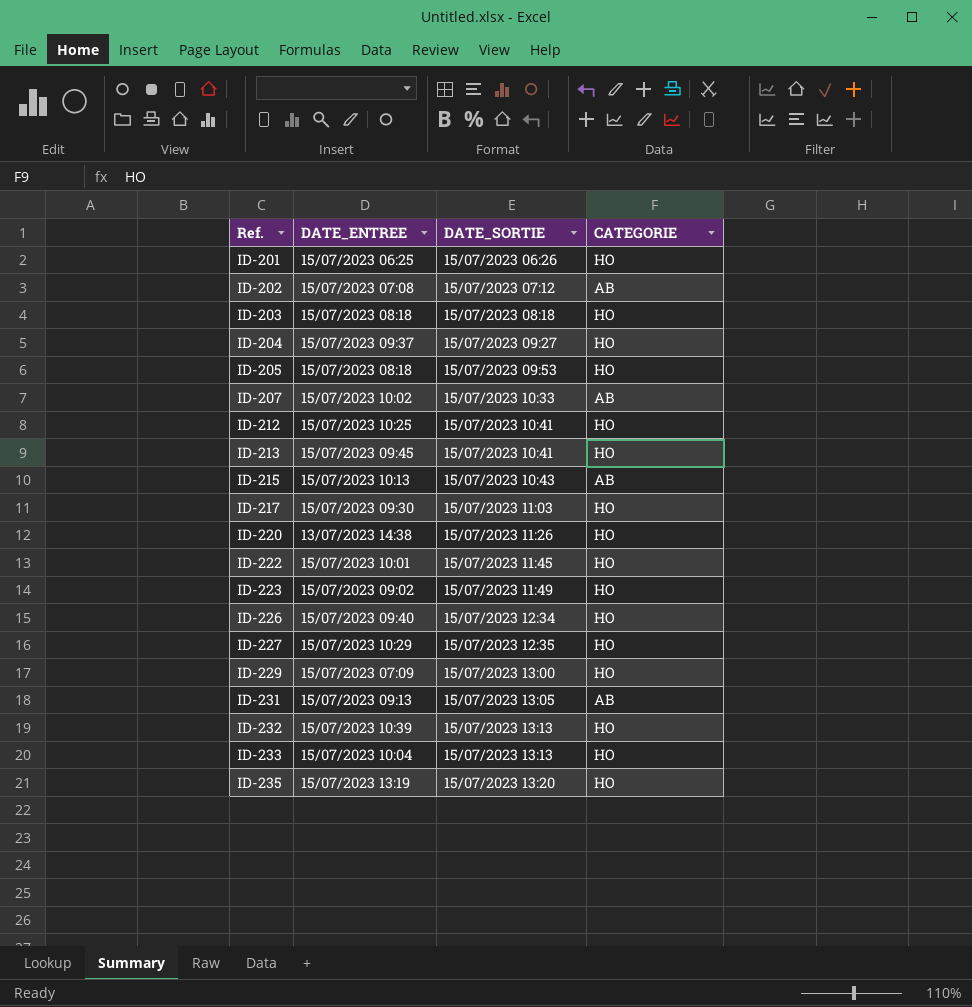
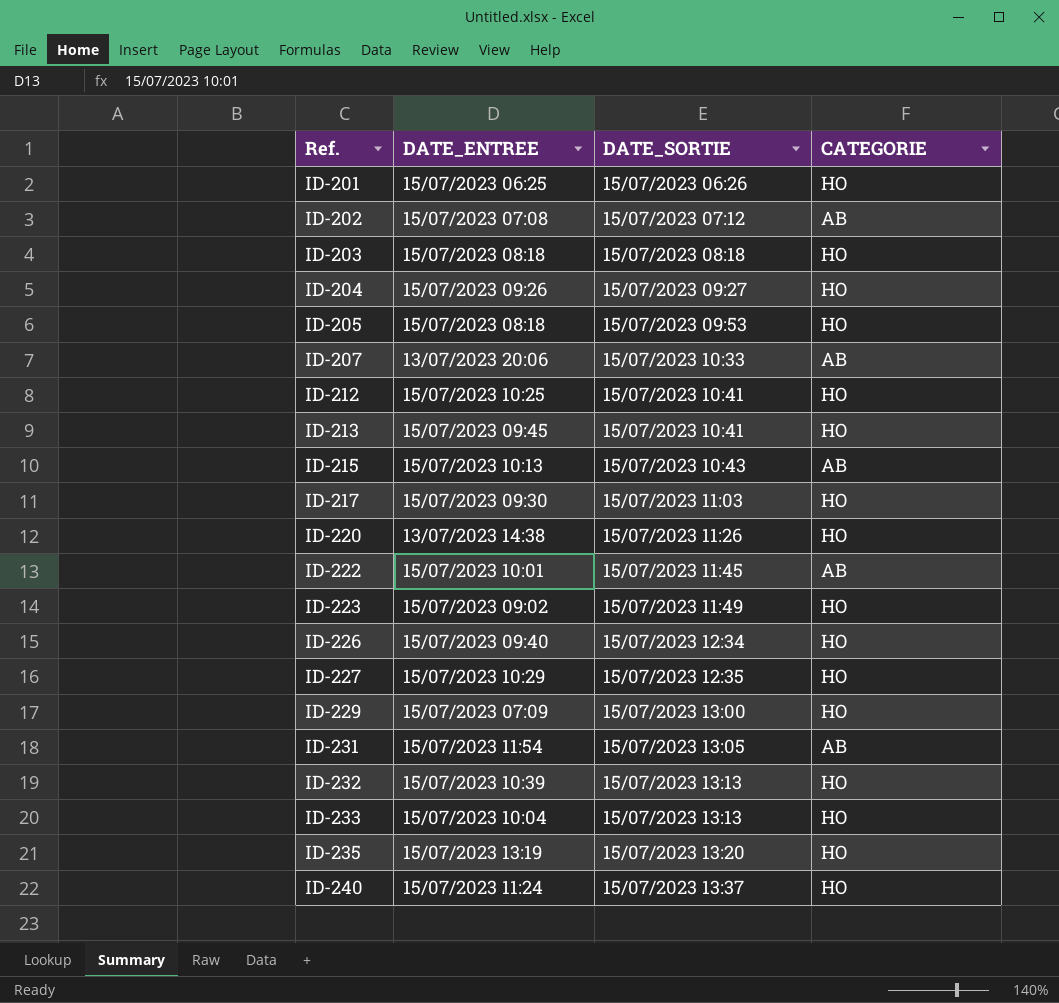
ID-204 | DATE_ENTREE: 15/07/2023 09:37 -> 15/07/2023 09:26
ID-207 | DATE_ENTREE: 15/07/2023 10:02 -> 13/07/2023 20:06
ID-222 | CATEGORIE: HO -> AB
ID-231 | DATE_ENTREE: 15/07/2023 09:13 -> 15/07/2023 11:54
row ID-240: none -> 15/07/2023 11:24 | 15/07/2023 13:37 | HO

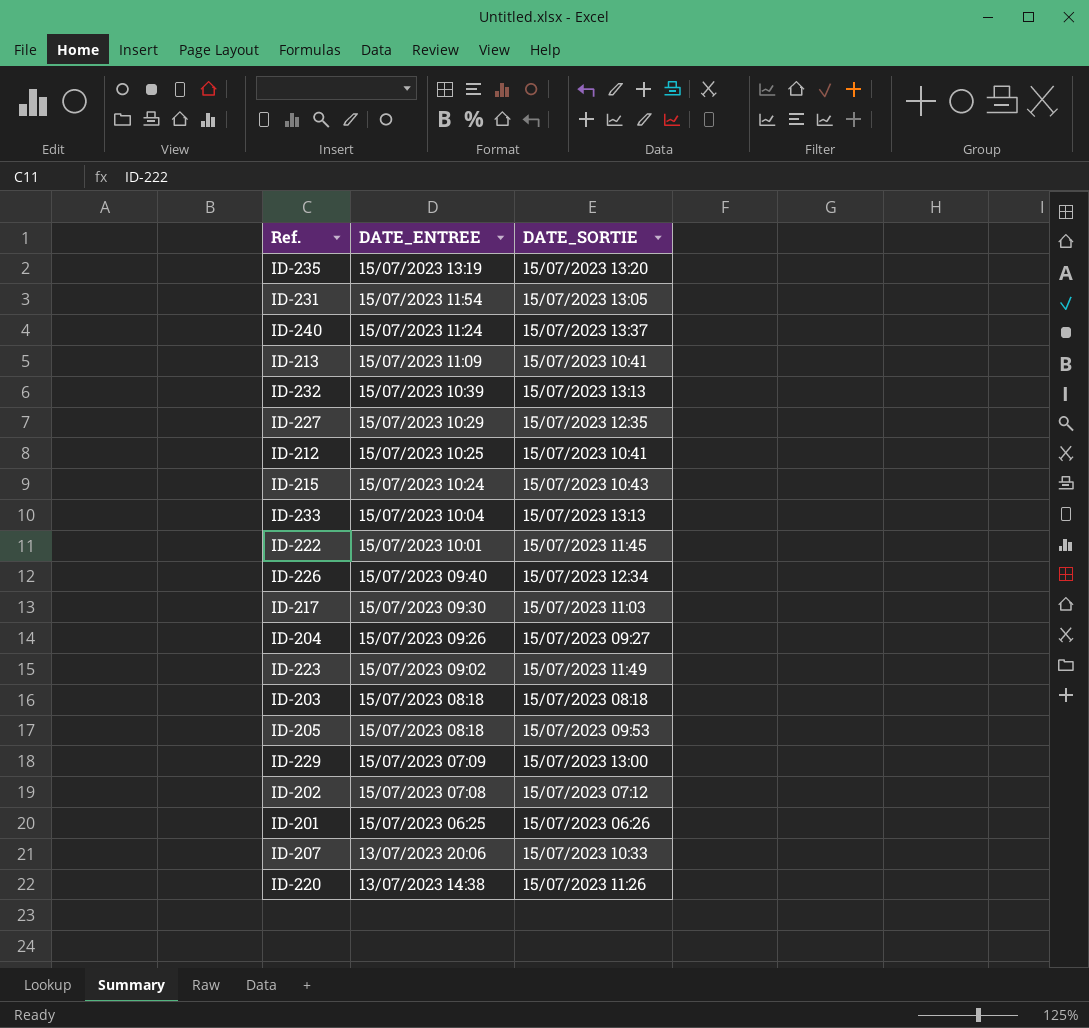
row order: Ref. ascending -> DATE_ENTREE descending
column CATEGORIE | position: 4 -> none
ID-213 | DATE_ENTREE: 15/07/2023 09:45 -> 15/07/2023 11:09
ID-215 | DATE_ENTREE: 15/07/2023 10:13 -> 15/07/2023 10:24

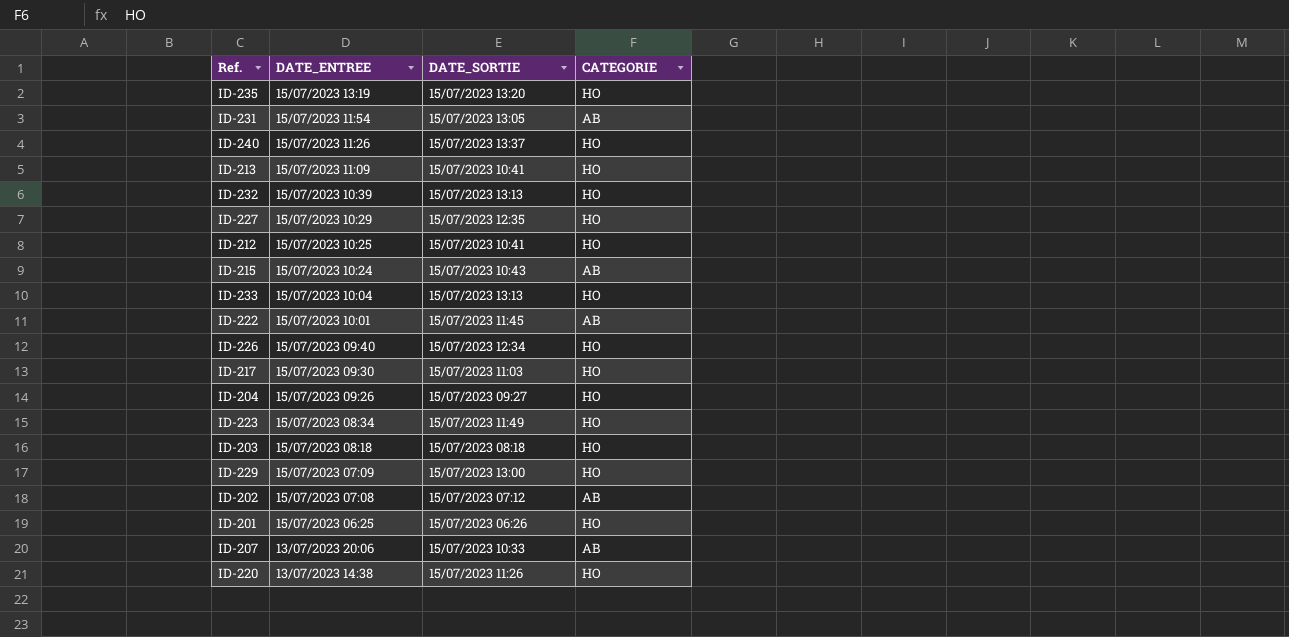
column CATEGORIE | position: none -> 4
row ID-205: 15/07/2023 08:18 | 15/07/2023 09:53 -> none
ID-240 | DATE_ENTREE: 15/07/2023 11:24 -> 15/07/2023 11:26
ID-223 | DATE_ENTREE: 15/07/2023 09:02 -> 15/07/2023 08:34

